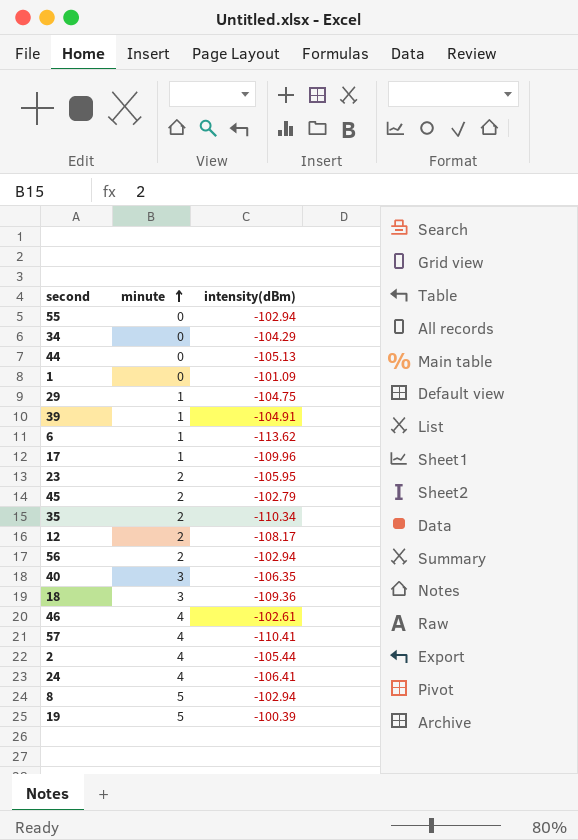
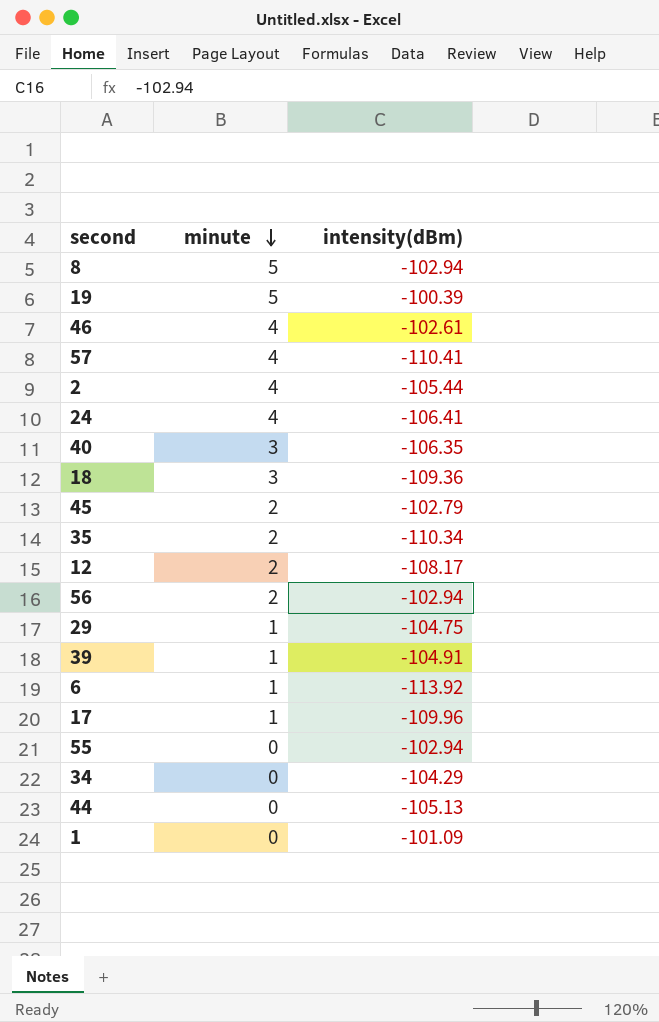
row order: minute ascending -> minute descending
row 23: 2 | -105.95 -> none
6 | intensity(dBm): -113.62 -> -113.92

